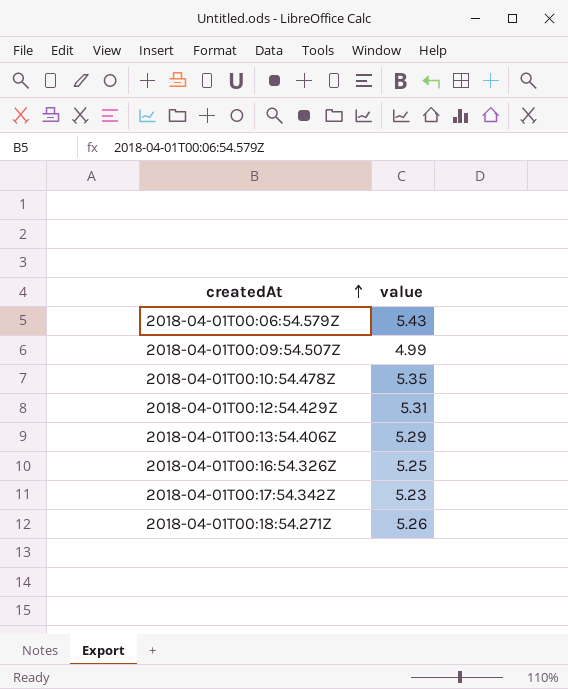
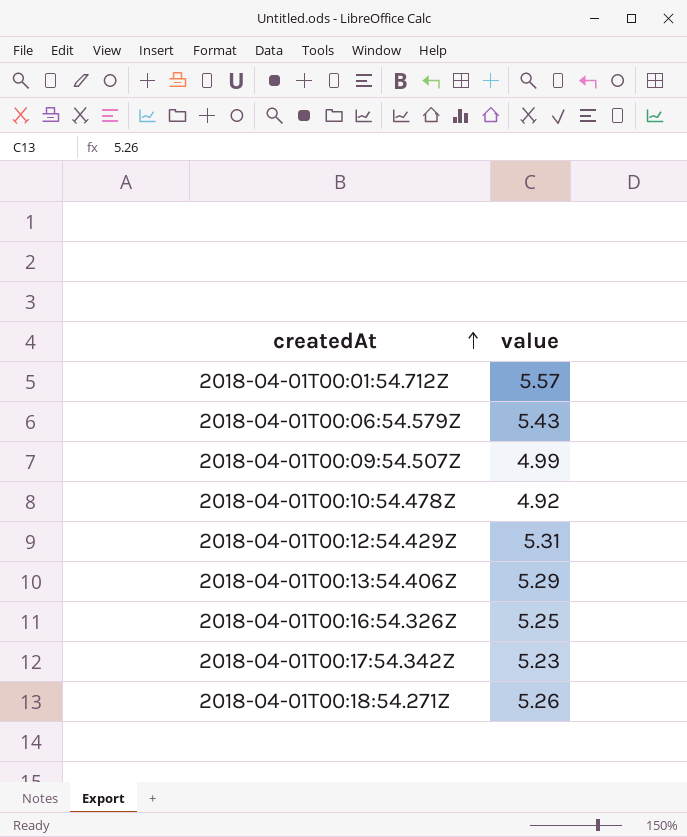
row 2018-04-01T00:01:54.712Z: none -> 5.57
2018-04-01T00:10:54.478Z | value: 5.35 -> 4.92

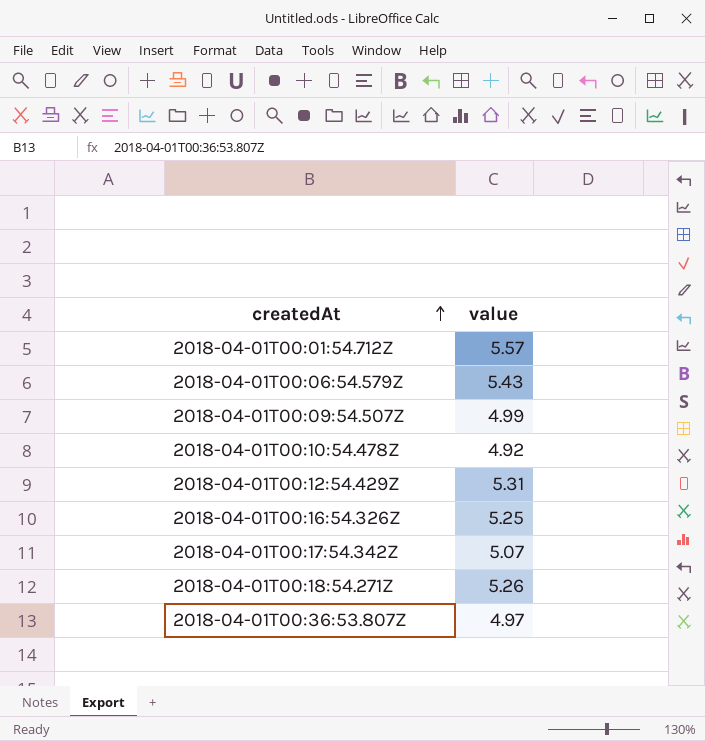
row 2018-04-01T00:13:54.406Z: 5.29 -> none
2018-04-01T00:17:54.342Z | value: 5.23 -> 5.07
row 2018-04-01T00:36:53.807Z: none -> 4.97

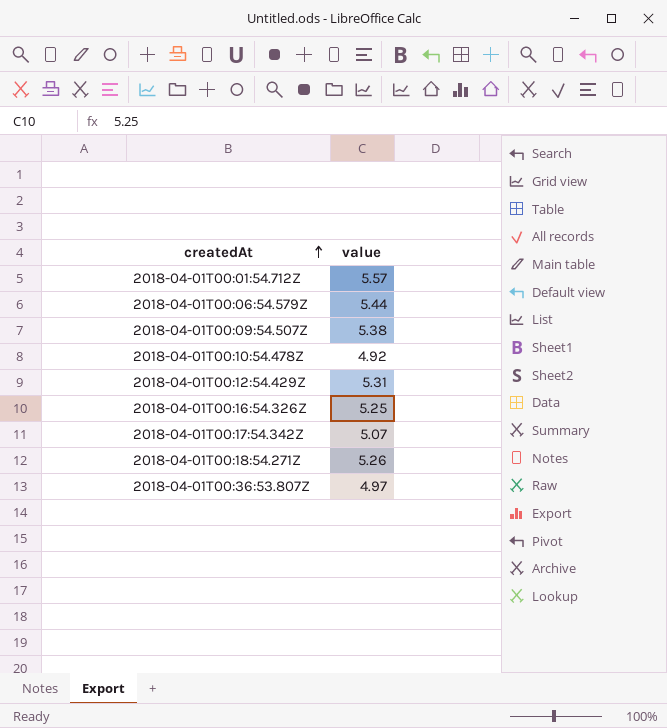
2018-04-01T00:06:54.579Z | value: 5.43 -> 5.44
2018-04-01T00:09:54.507Z | value: 4.99 -> 5.38

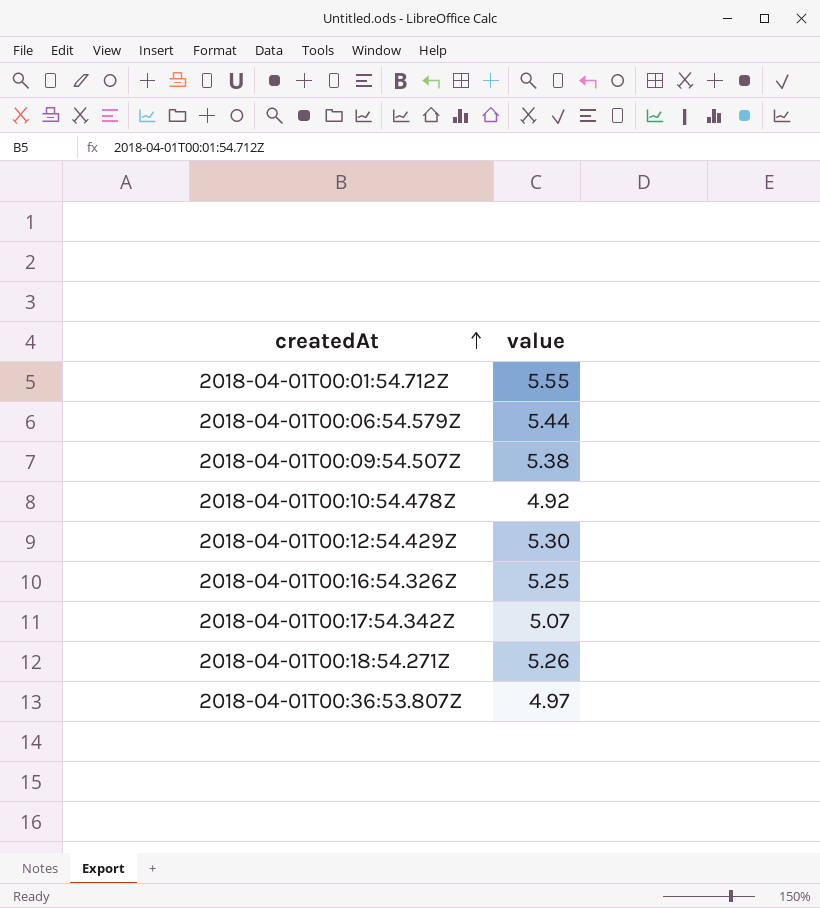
2018-04-01T00:01:54.712Z | value: 5.57 -> 5.55
2018-04-01T00:12:54.429Z | value: 5.31 -> 5.30

